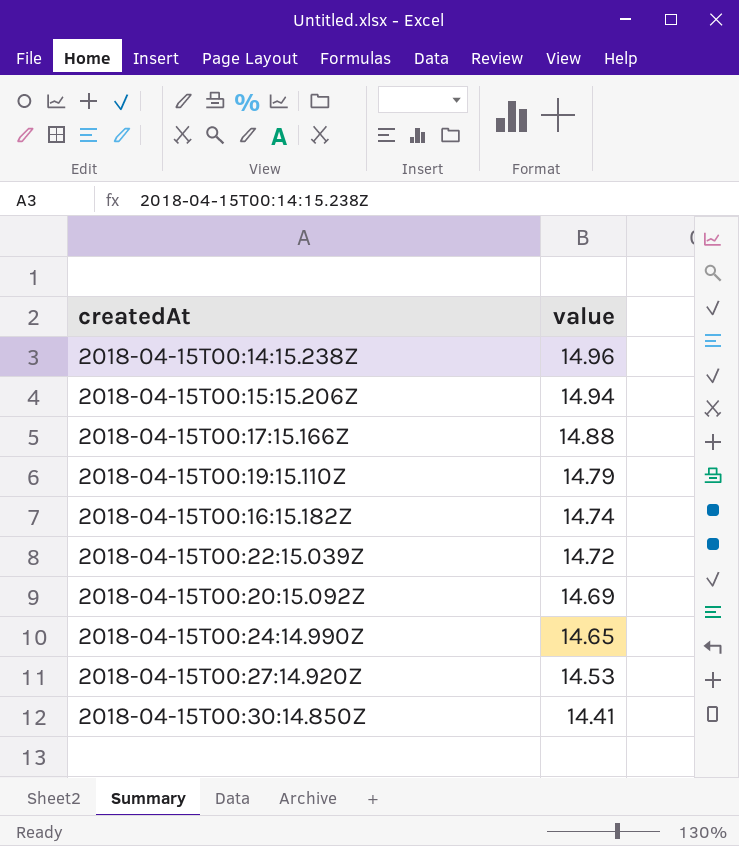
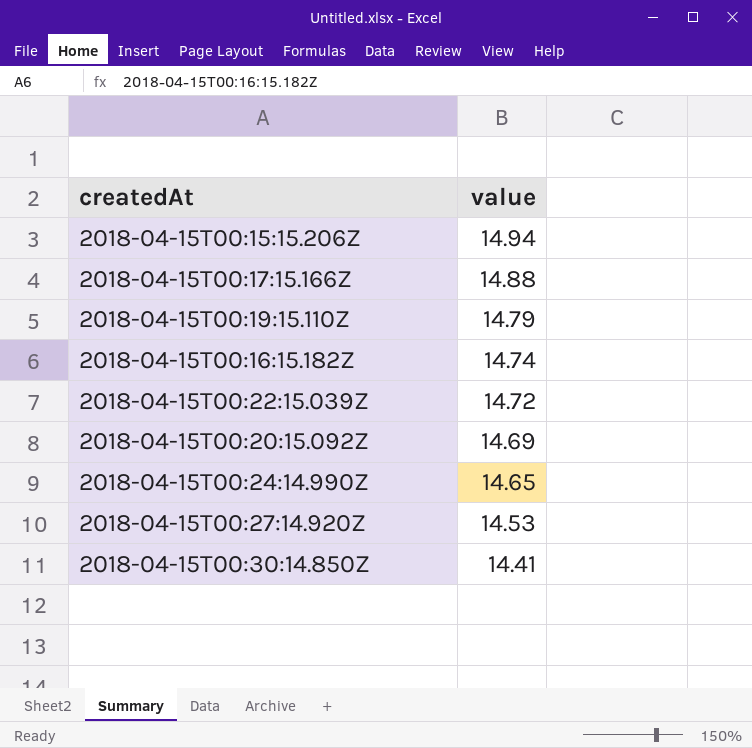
row 2018-04-15T00:14:15.238Z: 14.96 -> none

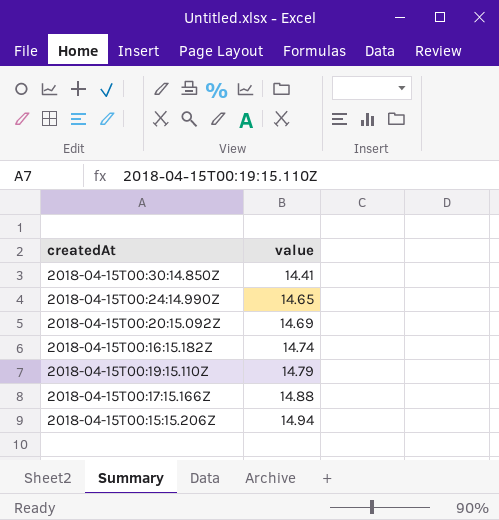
row order: value descending -> value ascending
row 2018-04-15T00:22:15.039Z: 14.72 -> none
row 2018-04-15T00:27:14.920Z: 14.53 -> none

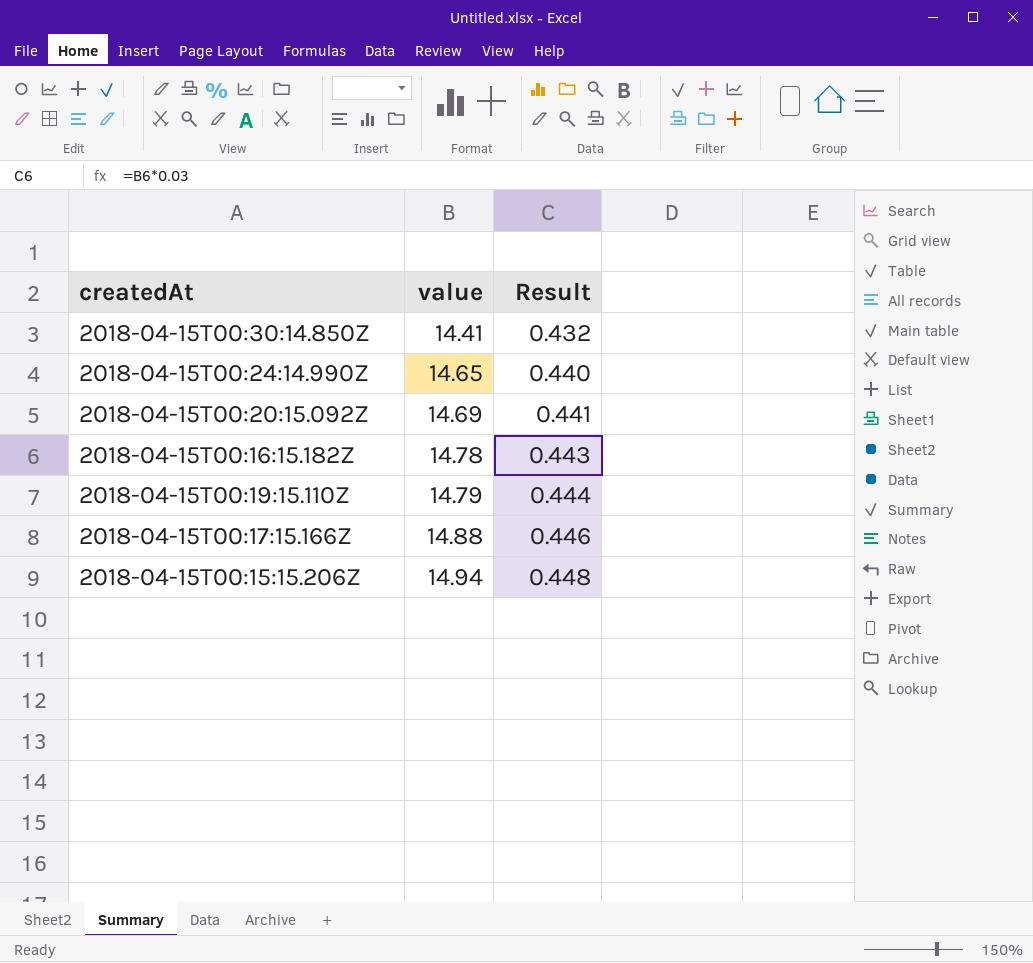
column Result | formula: none -> [value] * 0.03
2018-04-15T00:16:15.182Z | value: 14.74 -> 14.78

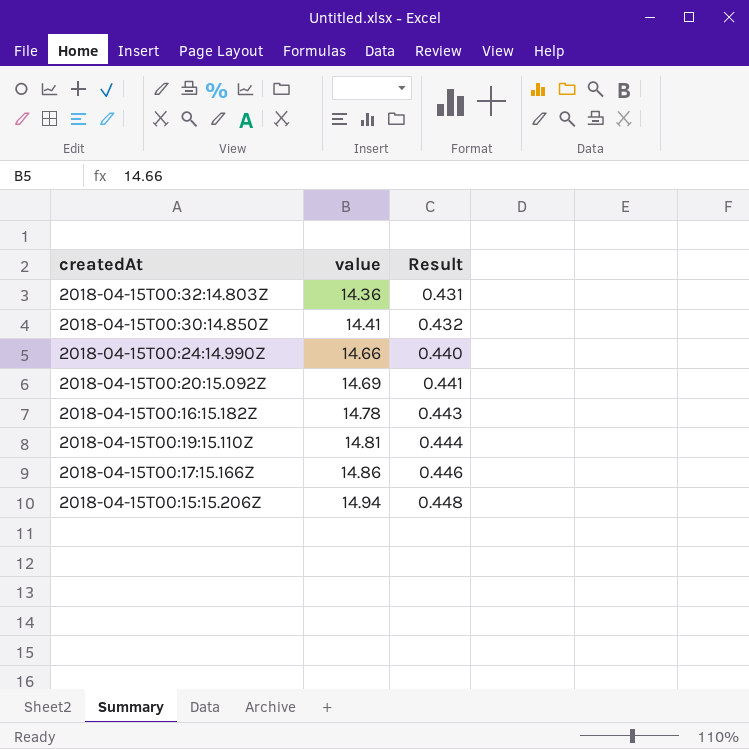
row 2018-04-15T00:32:14.803Z: none -> 14.36 | 0.431
2018-04-15T00:24:14.990Z | value: 14.65 -> 14.66
2018-04-15T00:19:15.110Z | value: 14.79 -> 14.81
2018-04-15T00:17:15.166Z | value: 14.88 -> 14.86

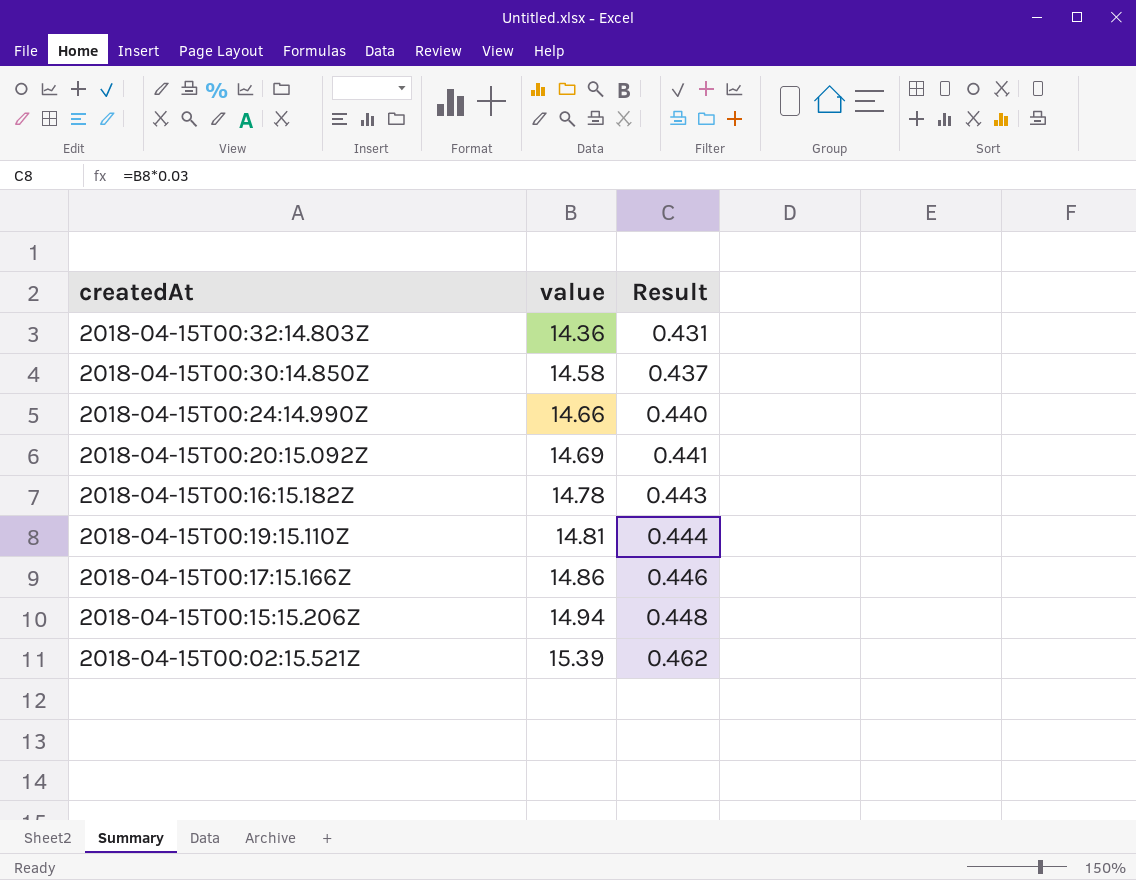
2018-04-15T00:30:14.850Z | value: 14.41 -> 14.58
2018-04-15T00:30:14.850Z | Result: 0.432 -> 0.437
row 2018-04-15T00:02:15.521Z: none -> 15.39 | 0.462

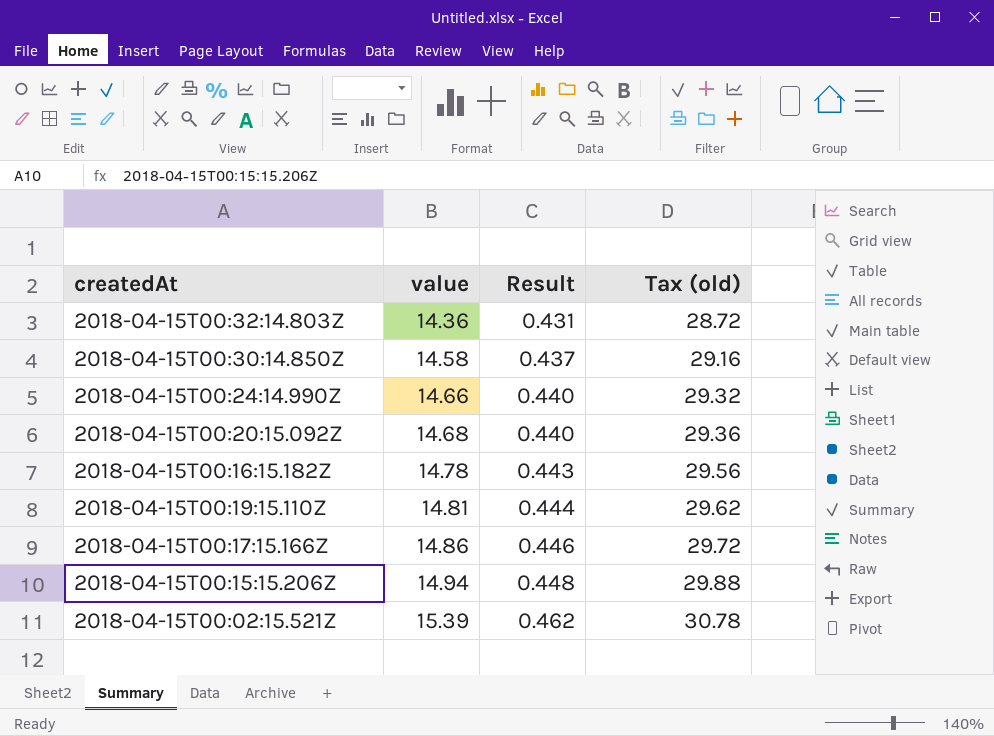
column Tax (old) | formula: none -> [value] * 2
2018-04-15T00:20:15.092Z | value: 14.69 -> 14.68
2018-04-15T00:20:15.092Z | Result: 0.441 -> 0.440

